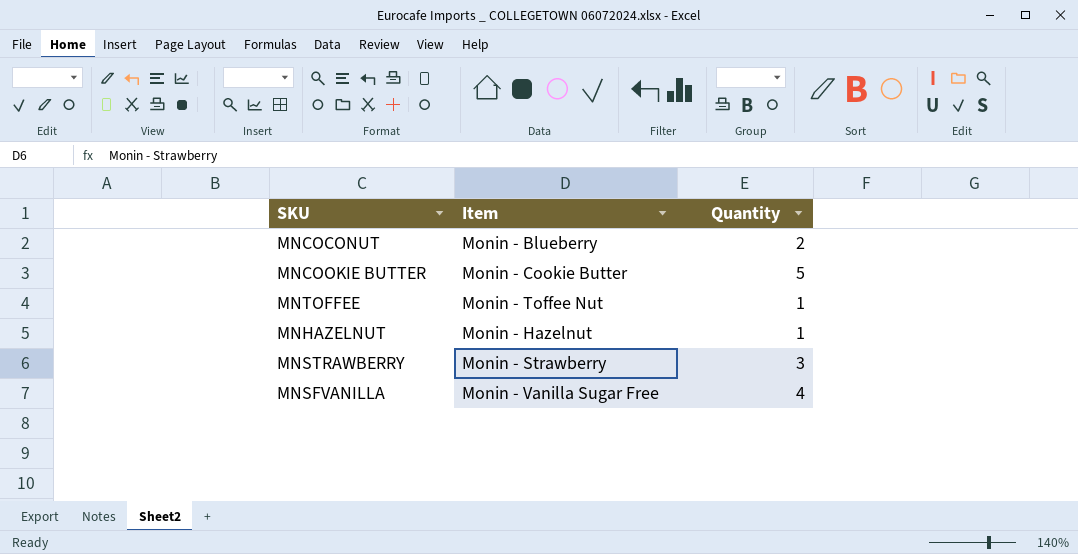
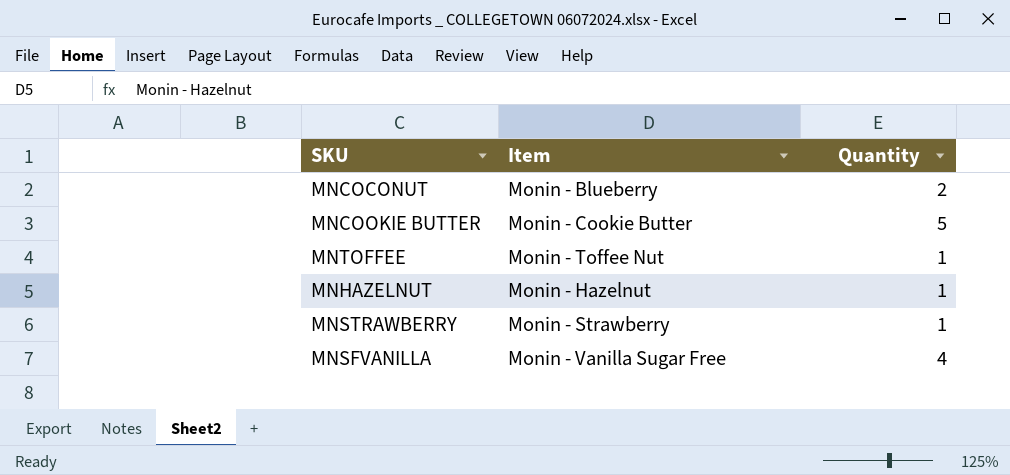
MNSTRAWBERRY | Quantity: 3 -> 1

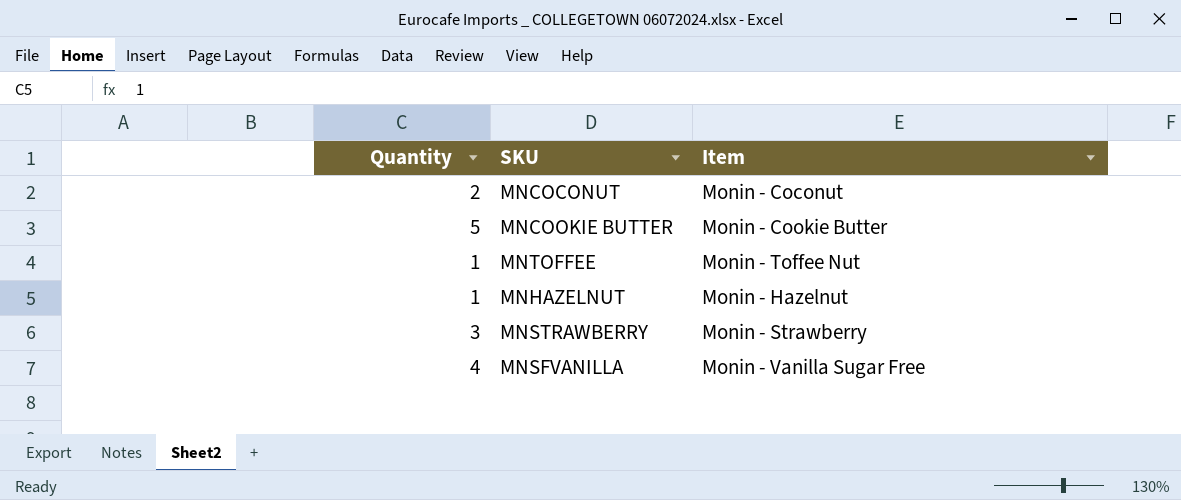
column Quantity | position: 3 -> 1
MNCOCONUT | Item: Monin - Blueberry -> Monin - Coconut
MNSTRAWBERRY | Quantity: 1 -> 3

